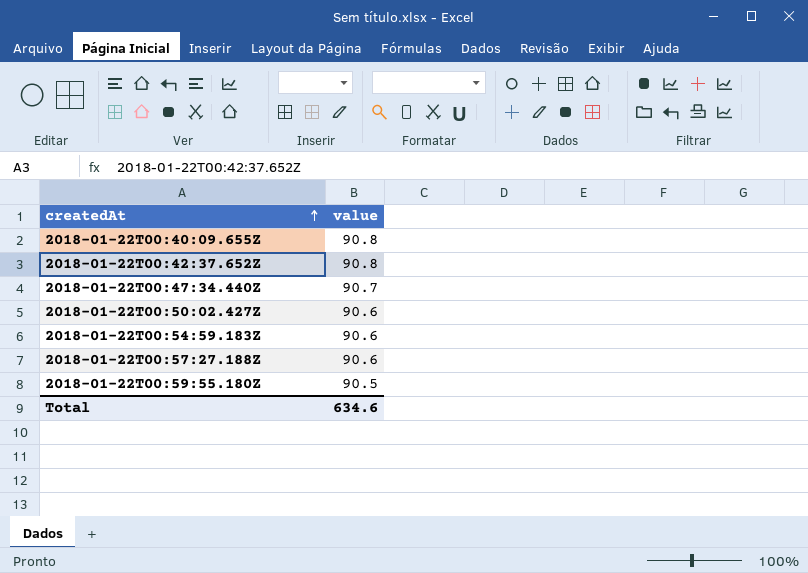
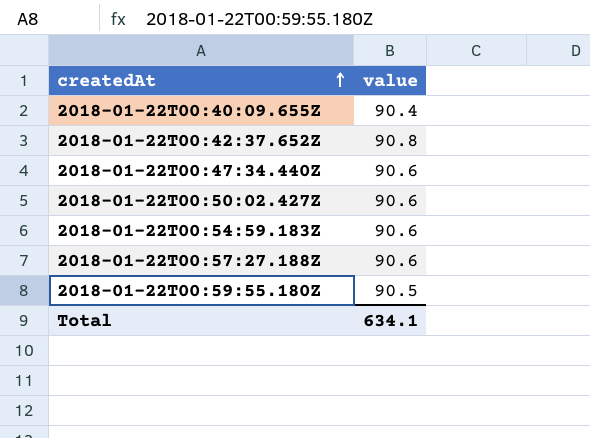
2018-01-22T00:40:09.655Z | value: 90.8 -> 90.4
2018-01-22T00:47:34.440Z | value: 90.7 -> 90.6
Total | value: 634.6 -> 634.1

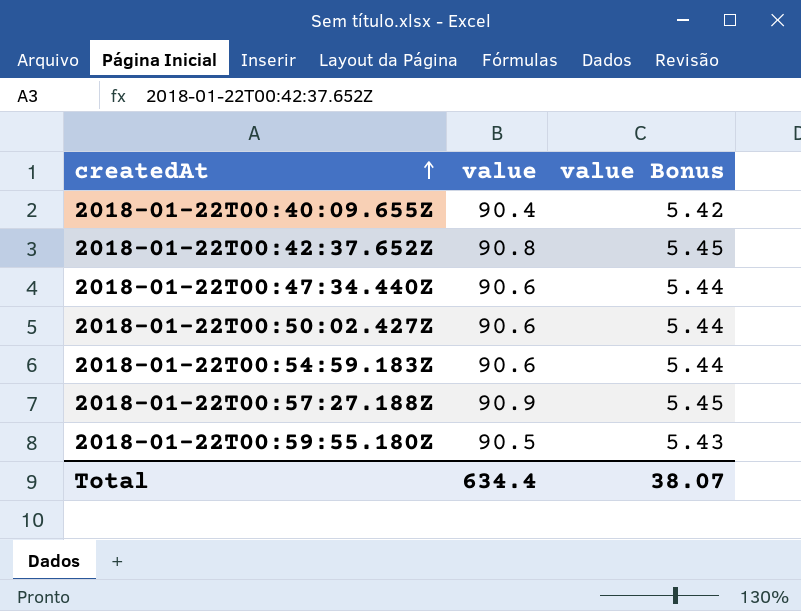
column value Bonus | formula: none -> [value] * 0.06
2018-01-22T00:57:27.188Z | value: 90.6 -> 90.9
Total | value: 634.1 -> 634.4

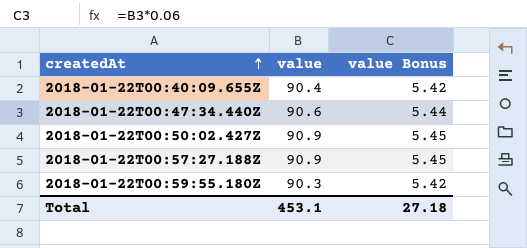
row 2018-01-22T00:42:37.652Z: 90.8 | 5.45 -> none
row 2018-01-22T00:54:59.183Z: 90.6 | 5.44 -> none
2018-01-22T00:50:02.427Z | value: 90.6 -> 90.9
2018-01-22T00:50:02.427Z | value Bonus: 5.44 -> 5.45
2018-01-22T00:59:55.180Z | value: 90.5 -> 90.3
2018-01-22T00:59:55.180Z | value Bonus: 5.43 -> 5.42
Total | value: 634.4 -> 453.1
Total | value Bonus: 38.07 -> 27.18

